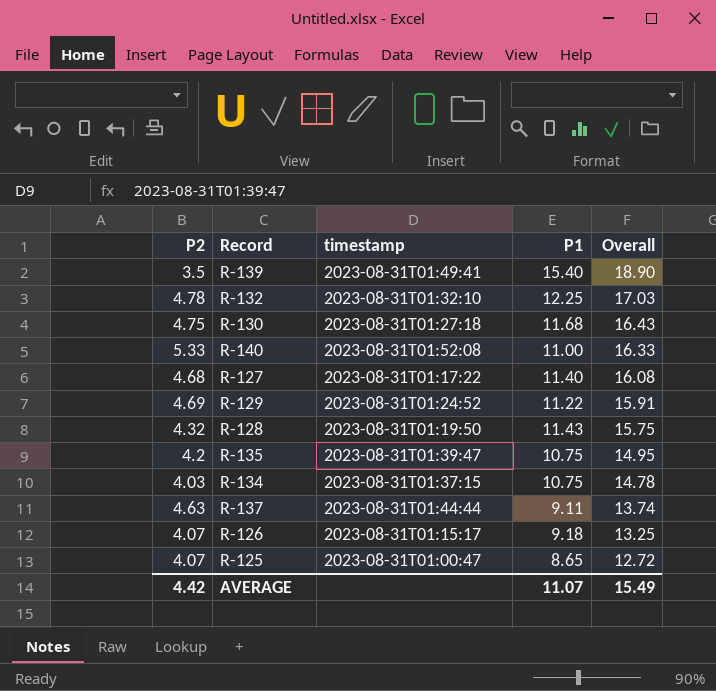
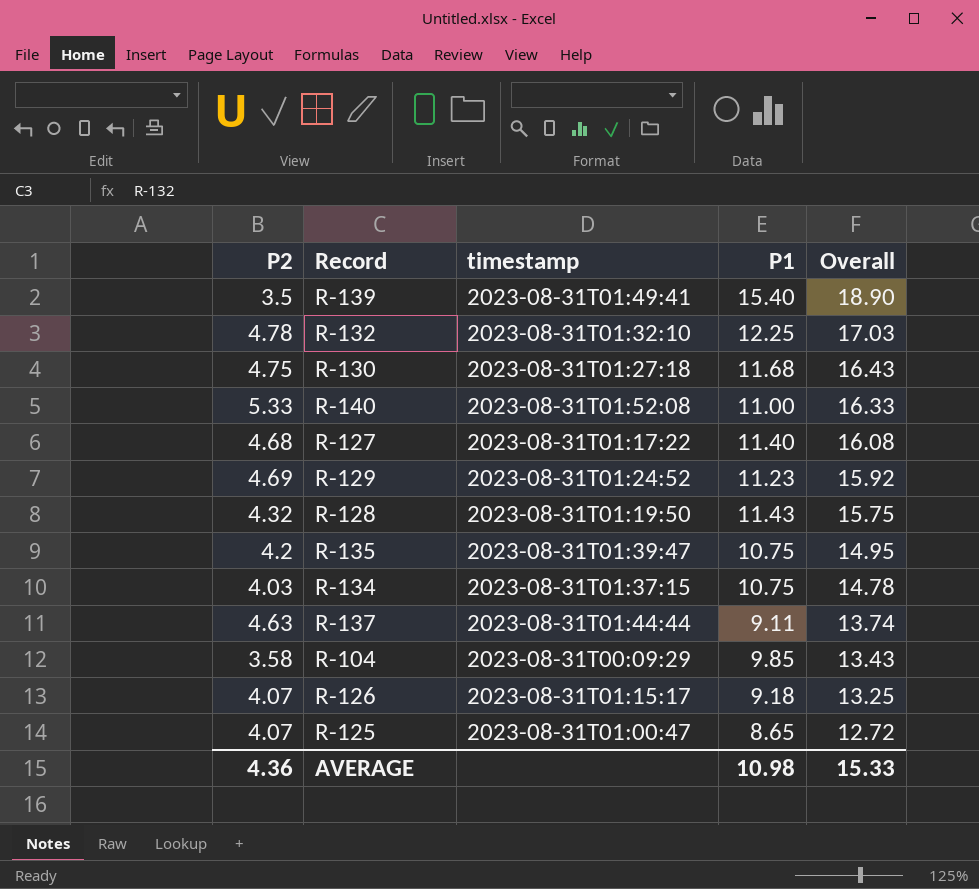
R-129 | P1: 11.22 -> 11.23
R-129 | Overall: 15.91 -> 15.92
row R-104: none -> 3.58 | 2023-08-31T00:09:29 | 9.85 | 13.43
AVERAGE | P2: 4.42 -> 4.36
AVERAGE | P1: 11.07 -> 10.98
AVERAGE | Overall: 15.49 -> 15.33

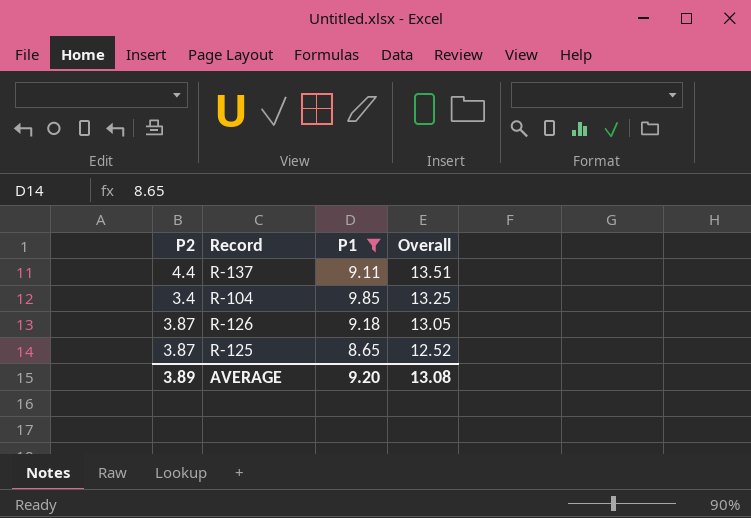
filter: none -> P1 <= 9.85
column timestamp | position: 3 -> none
R-137 | P2: 4.63 -> 4.4
R-137 | Overall: 13.74 -> 13.51
R-104 | P2: 3.58 -> 3.4
R-104 | Overall: 13.43 -> 13.25
R-126 | P2: 4.07 -> 3.87
R-126 | Overall: 13.25 -> 13.05
R-125 | P2: 4.07 -> 3.87
R-125 | Overall: 12.72 -> 12.52
AVERAGE | P2: 4.36 -> 3.89
AVERAGE | P1: 10.98 -> 9.20
AVERAGE | Overall: 15.33 -> 13.08

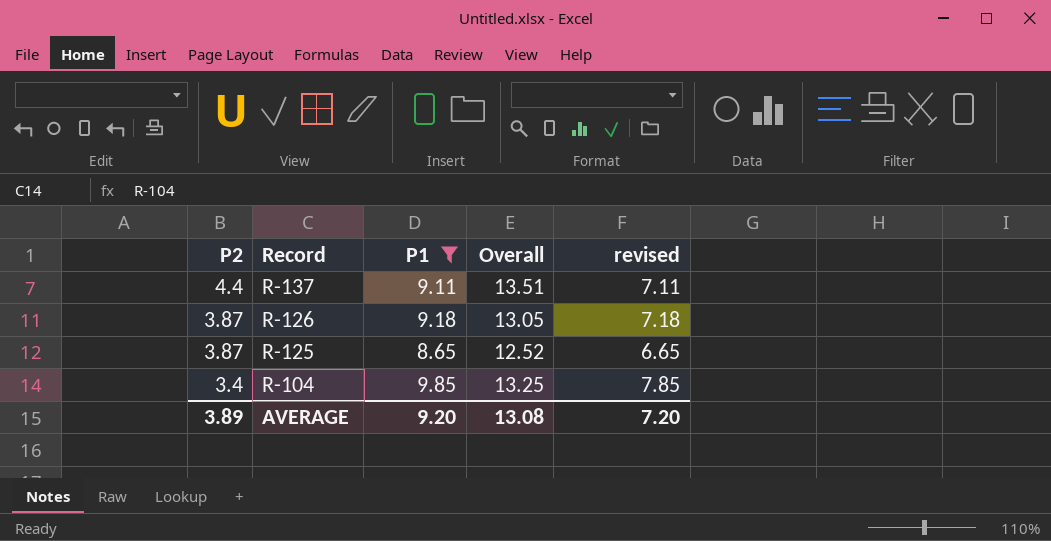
row order: Overall descending -> P2 descending
column revised | formula: none -> [P1] - 2

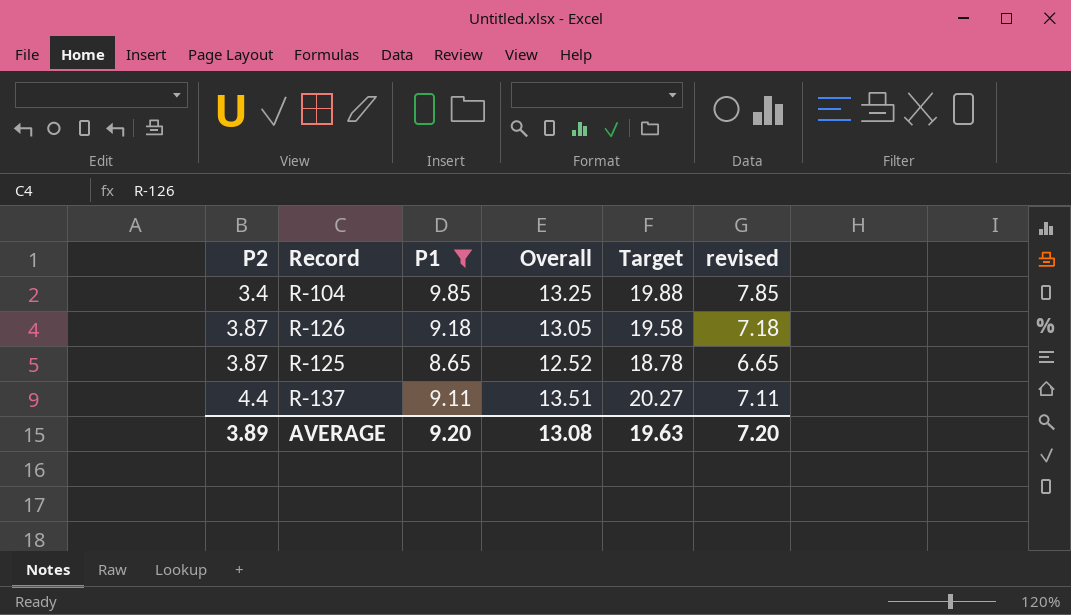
row order: P2 descending -> P2 ascending
column Target | formula: none -> [Overall] * 1.5

